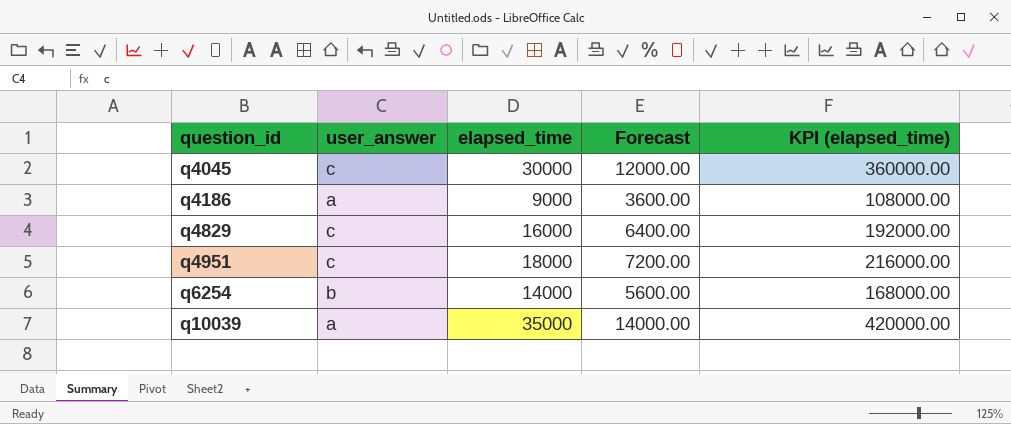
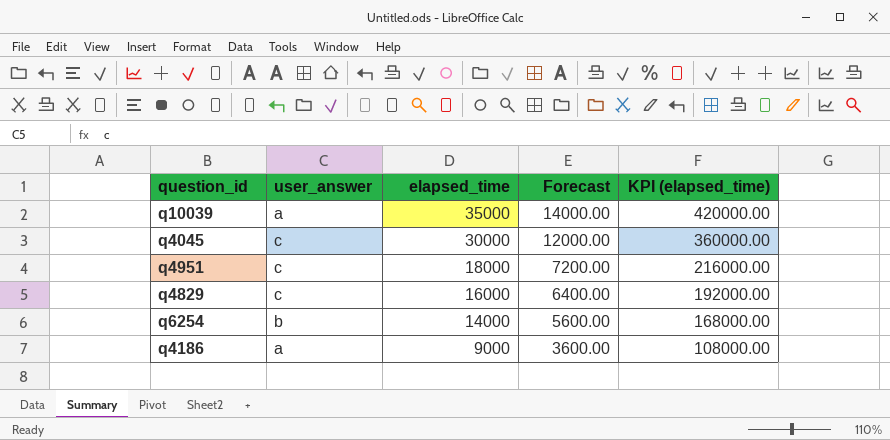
row order: question_id ascending -> elapsed_time descending

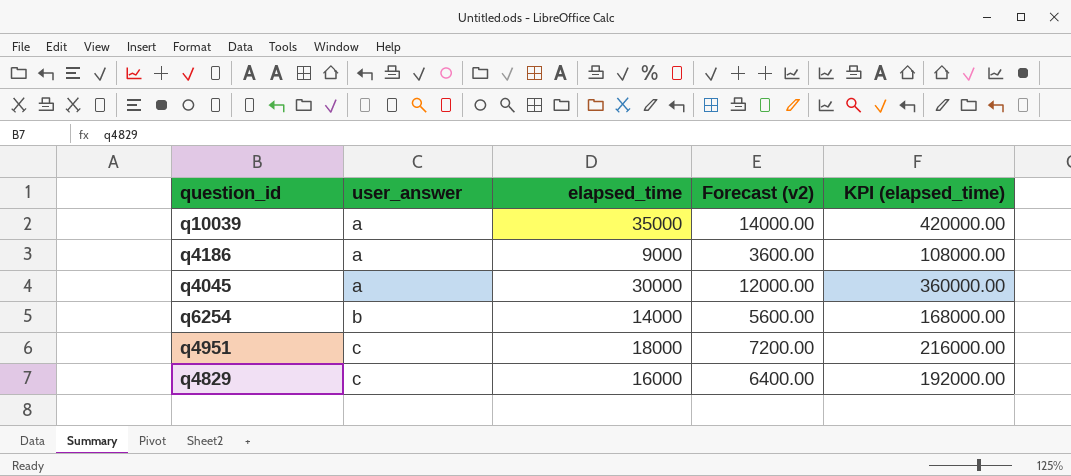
row order: elapsed_time descending -> user_answer ascending
column name: Forecast -> Forecast (v2)
q4045 | user_answer: c -> a

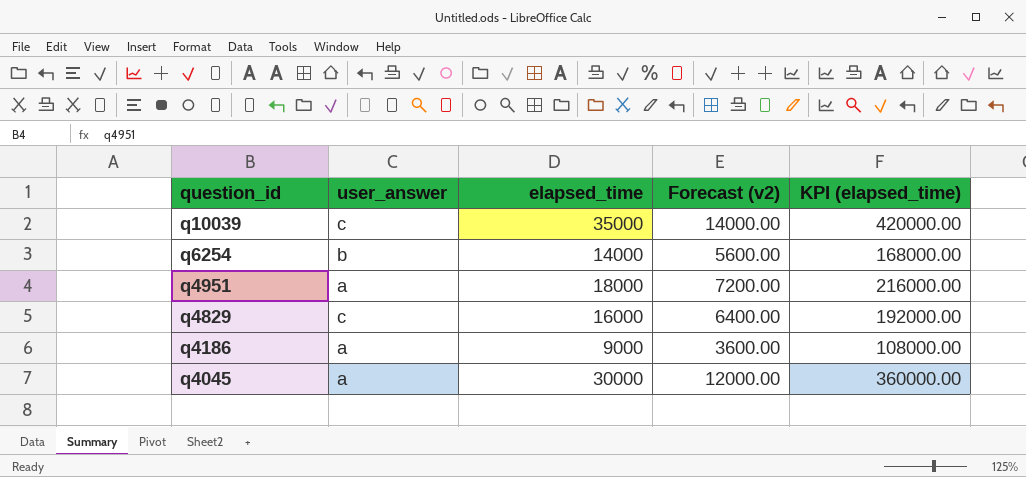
row order: user_answer ascending -> question_id descending
q10039 | user_answer: a -> c
q4951 | user_answer: c -> a

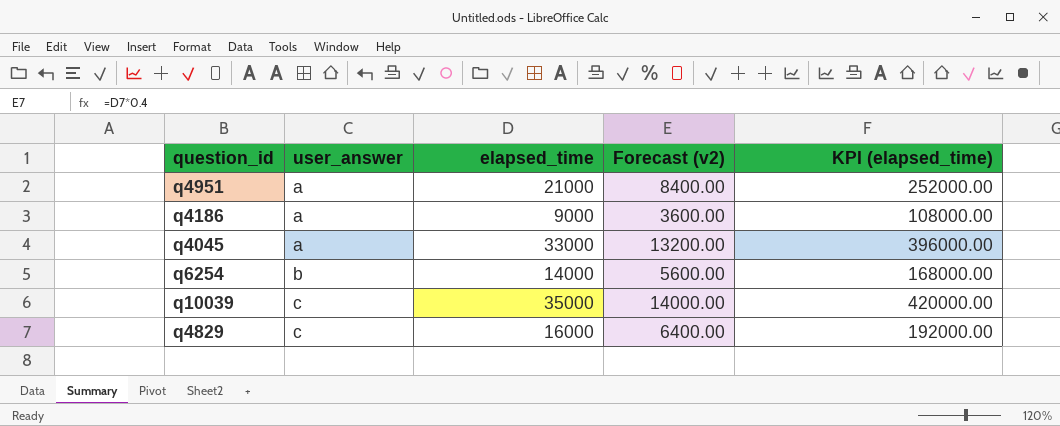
row order: question_id descending -> user_answer ascending
q4951 | elapsed_time: 18000 -> 21000
q4951 | Forecast (v2): 7200.00 -> 8400.00
q4951 | KPI (elapsed_time): 216000.00 -> 252000.00
q4045 | elapsed_time: 30000 -> 33000
q4045 | Forecast (v2): 12000.00 -> 13200.00
q4045 | KPI (elapsed_time): 360000.00 -> 396000.00

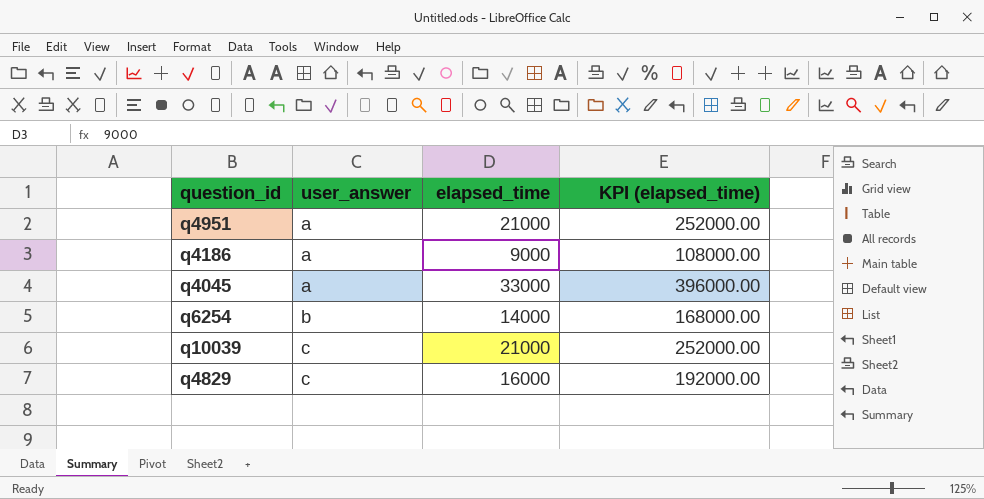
column Forecast (v2) | formula: [elapsed_time] * 0.4 -> none
q10039 | elapsed_time: 35000 -> 21000
q10039 | KPI (elapsed_time): 420000.00 -> 252000.00

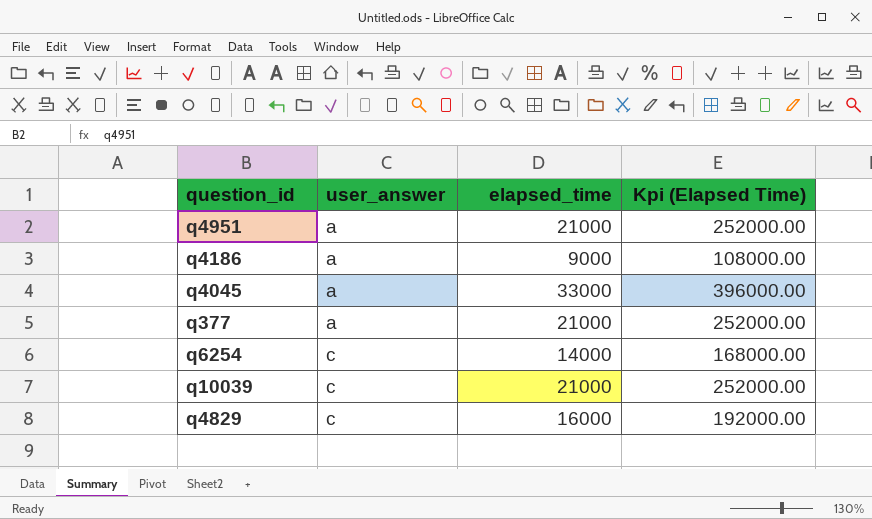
column name: KPI (elapsed_time) -> Kpi (Elapsed Time)
row q377: none -> a | 21000 | 252000.00
q6254 | user_answer: b -> c

